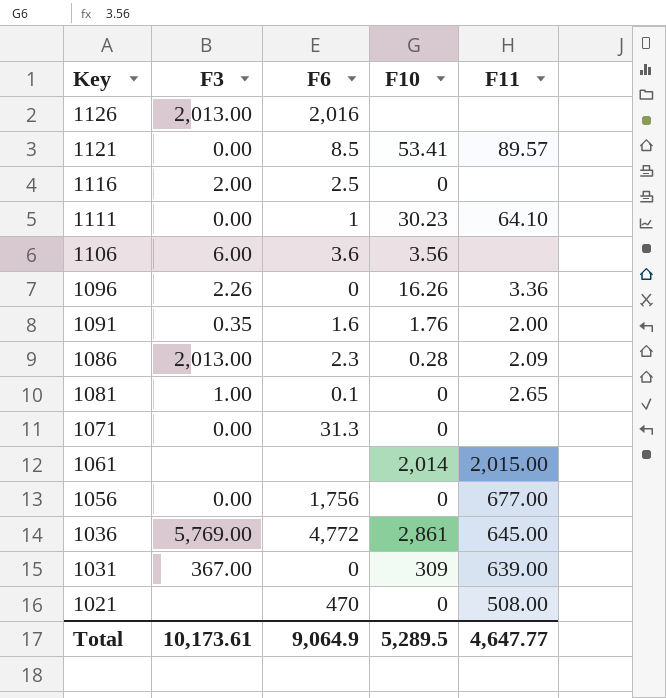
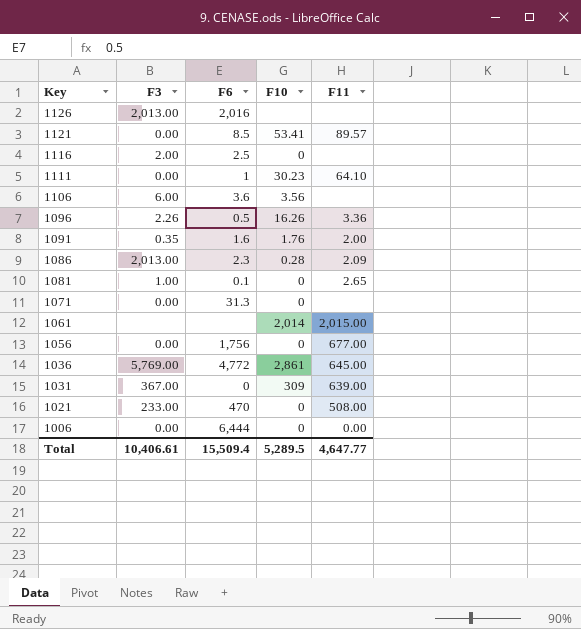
1096 | F6: 0 -> 0.5
1021 | F3: none -> 233.00
row 1006: none -> 0.00 | 6,444 | 0 | 0.00
Total | F3: 10,173.61 -> 10,406.61
Total | F6: 9,064.9 -> 15,509.4

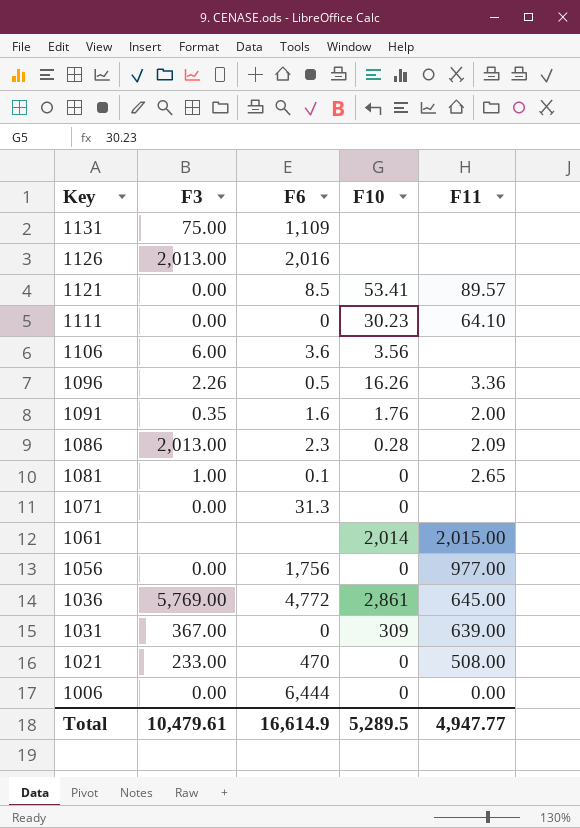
row 1116: 2.00 | 2.5 | 0 | none -> none
row 1131: none -> 75.00 | 1,109 | none | none
1111 | F6: 1 -> 0
1056 | F11: 677.00 -> 977.00
Total | F3: 10,406.61 -> 10,479.61
Total | F6: 15,509.4 -> 16,614.9
Total | F11: 4,647.77 -> 4,947.77

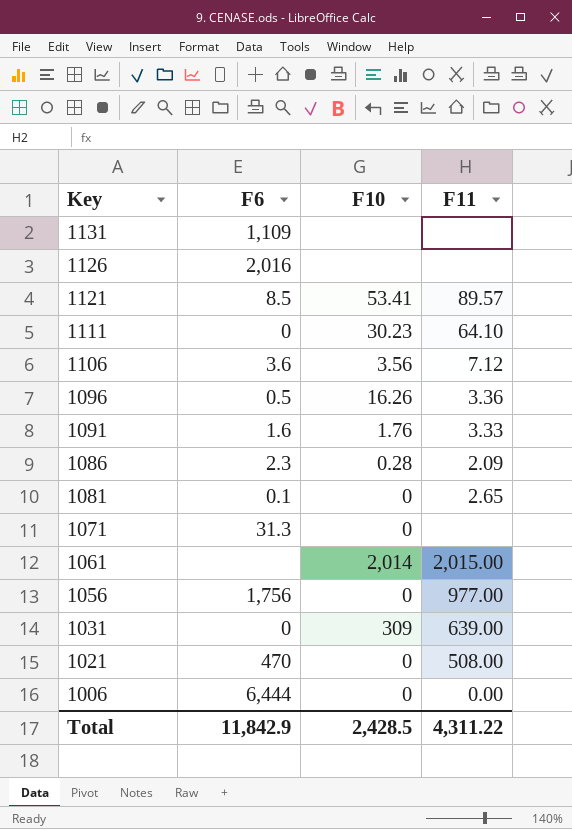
column F3 | position: 2 -> none
row 1036: 5,769.00 | 4,772 | 2,861 | 645.00 -> none
1106 | F11: none -> 7.12
1091 | F11: 2.00 -> 3.33
Total | F6: 16,614.9 -> 11,842.9
Total | F10: 5,289.5 -> 2,428.5
Total | F11: 4,947.77 -> 4,311.22

